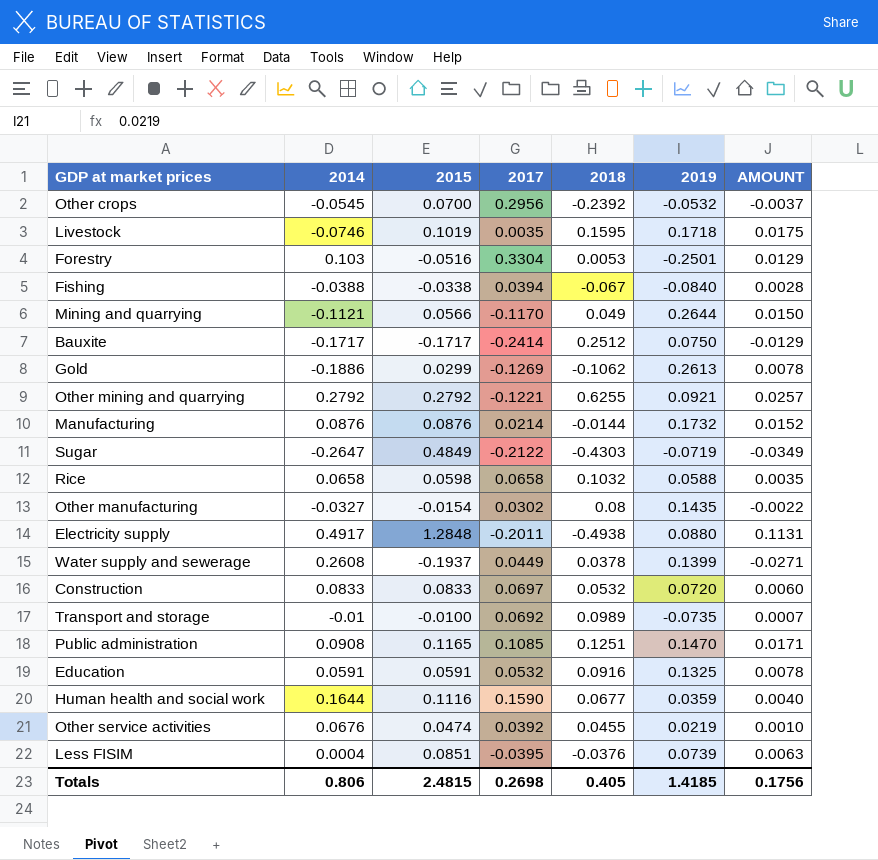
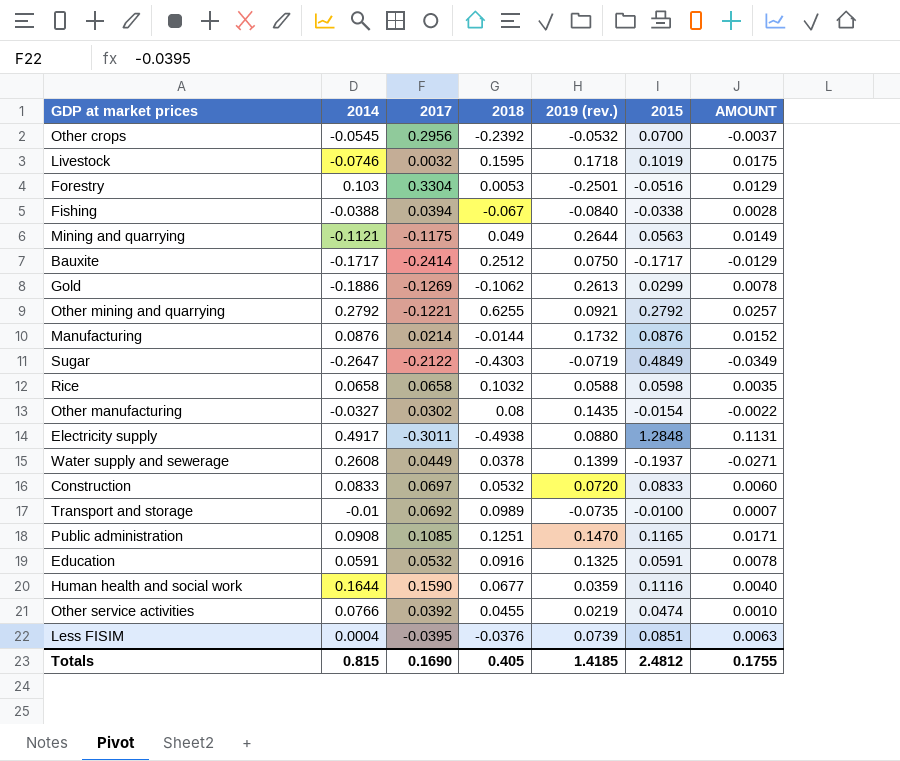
column name: 2019 -> 2019 (rev.)
column 2015 | position: 3 -> 6
Livestock | 2017: 0.0035 -> 0.0032
Mining and quarrying | 2017: -0.1170 -> -0.1175
Mining and quarrying | 2015: 0.0566 -> 0.0563
Mining and quarrying | AMOUNT: 0.0150 -> 0.0149
Electricity supply | 2017: -0.2011 -> -0.3011
Other service activities | 2014: 0.0676 -> 0.0766
Totals | 2014: 0.806 -> 0.815
Totals | 2017: 0.2698 -> 0.1690
Totals | 2015: 2.4815 -> 2.4812
Totals | AMOUNT: 0.1756 -> 0.1755

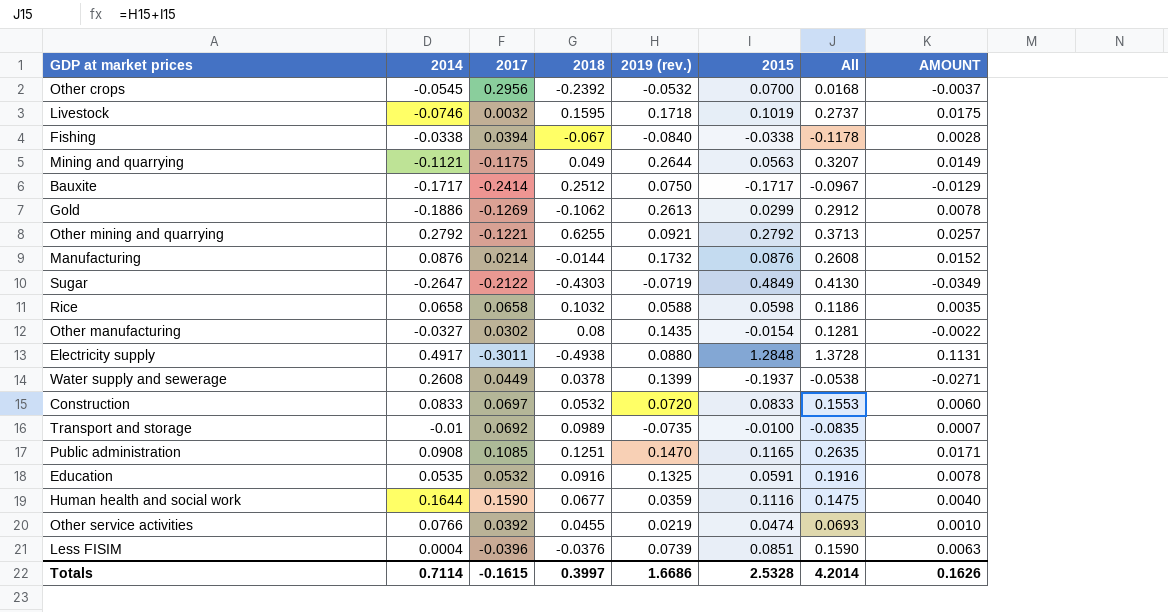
column All | formula: none -> [2019 (rev.)] + [2015]
row Forestry: 0.103 | 0.3304 | 0.0053 | -0.2501 | -0.0516 | 0.0129 -> none
Fishing | 2014: -0.0388 -> -0.0338
Education | 2014: 0.0591 -> 0.0535
Less FISIM | 2017: -0.0395 -> -0.0396
Totals | 2014: 0.815 -> 0.7114
Totals | 2017: 0.1690 -> -0.1615
Totals | 2018: 0.405 -> 0.3997
Totals | 2019 (rev.): 1.4185 -> 1.6686
Totals | 2015: 2.4812 -> 2.5328
Totals | AMOUNT: 0.1755 -> 0.1626

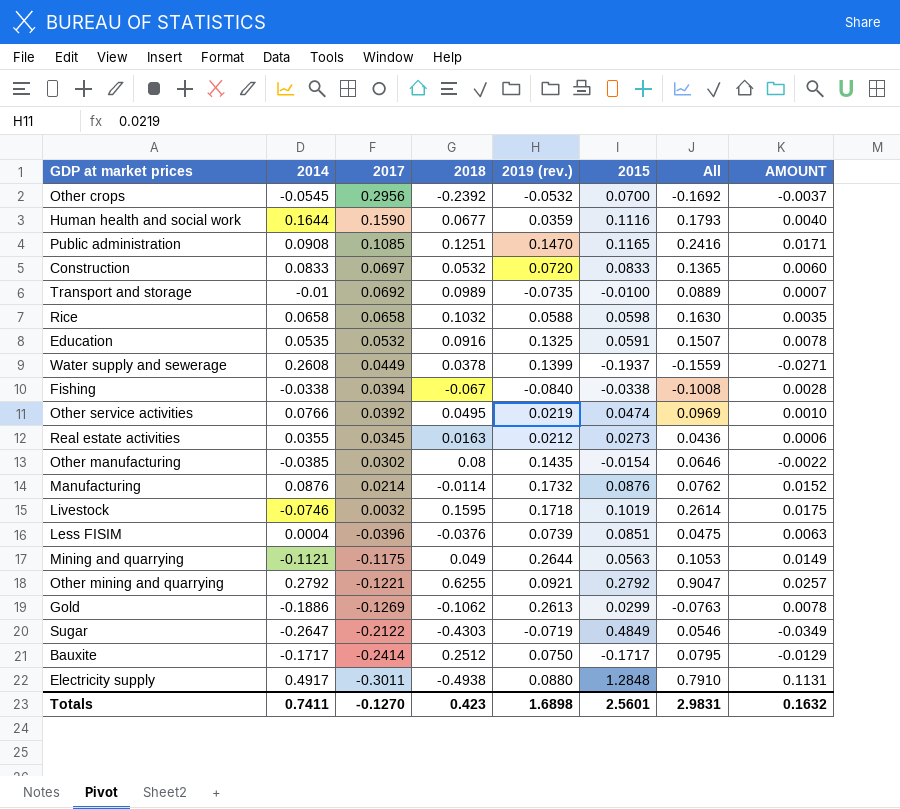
row order: none -> 2017 descending
column All | formula: [2019 (rev.)] + [2015] -> [2018] + [2015]
Other service activities | 2018: 0.0455 -> 0.0495
row Real estate activities: none -> 0.0355 | 0.0345 | 0.0163 | 0.0212 | 0.0273 | 0.0436 | 0.0006
Other manufacturing | 2014: -0.0327 -> -0.0385
Manufacturing | 2018: -0.0144 -> -0.0114
Totals | 2014: 0.7114 -> 0.7411
Totals | 2017: -0.1615 -> -0.1270
Totals | 2018: 0.3997 -> 0.423
Totals | 2019 (rev.): 1.6686 -> 1.6898
Totals | 2015: 2.5328 -> 2.5601
Totals | All: 4.2014 -> 2.9831
Totals | AMOUNT: 0.1626 -> 0.1632

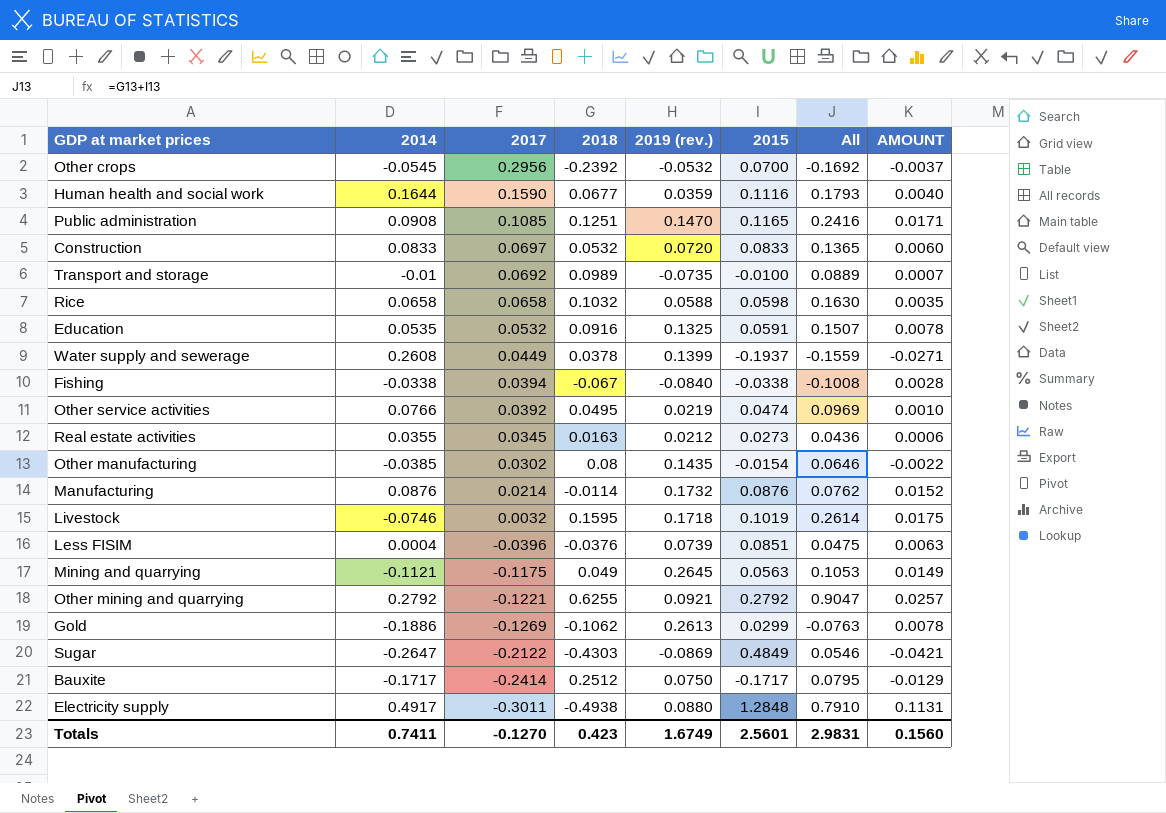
Mining and quarrying | 2019 (rev.): 0.2644 -> 0.2645
Sugar | 2019 (rev.): -0.0719 -> -0.0869
Sugar | AMOUNT: -0.0349 -> -0.0421
Totals | 2019 (rev.): 1.6898 -> 1.6749
Totals | AMOUNT: 0.1632 -> 0.1560

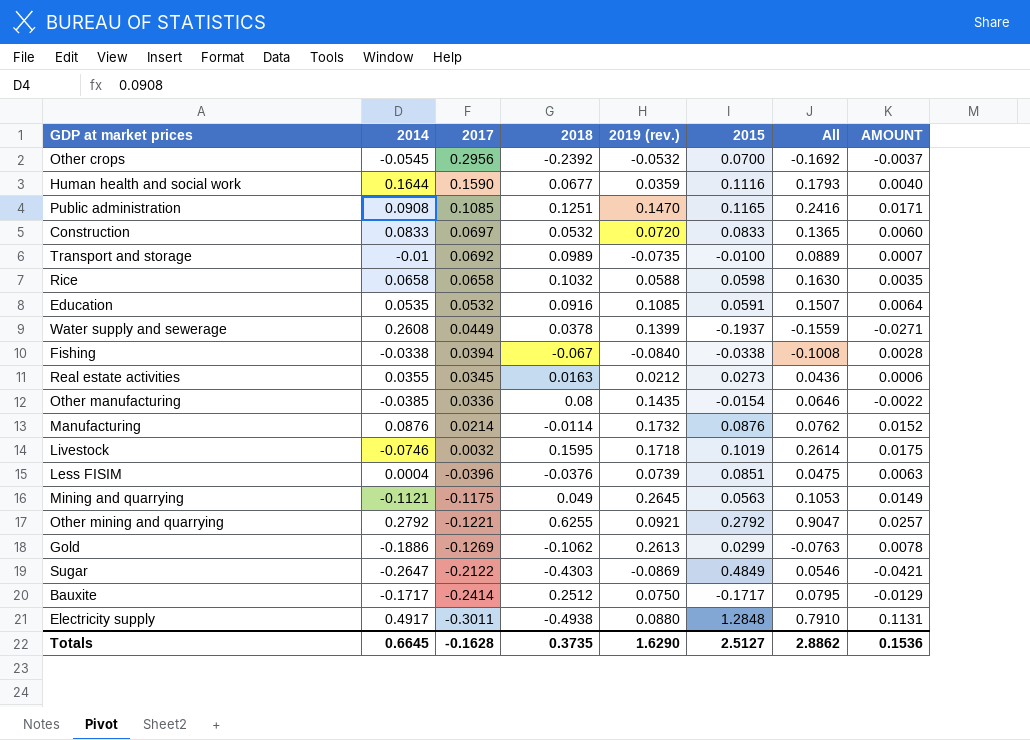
row Other service activities: 0.0766 | 0.0392 | 0.0495 | 0.0219 | 0.0474 | 0.0969 | 0.0010 -> none
Education | 2019 (rev.): 0.1325 -> 0.1085
Education | AMOUNT: 0.0078 -> 0.0064
Other manufacturing | 2017: 0.0302 -> 0.0336
Totals | 2014: 0.7411 -> 0.6645
Totals | 2017: -0.1270 -> -0.1628
Totals | 2018: 0.423 -> 0.3735
Totals | 2019 (rev.): 1.6749 -> 1.6290
Totals | 2015: 2.5601 -> 2.5127
Totals | All: 2.9831 -> 2.8862
Totals | AMOUNT: 0.1560 -> 0.1536

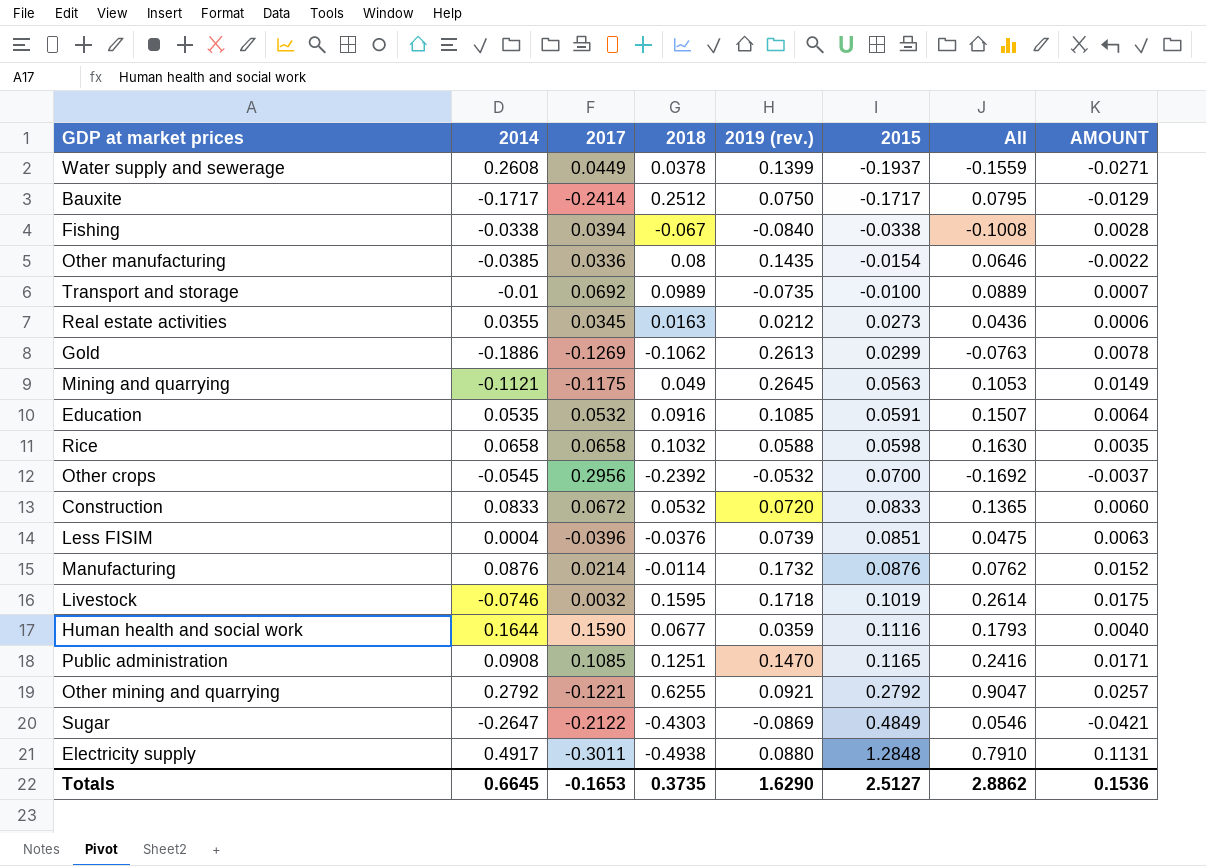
row order: 2017 descending -> 2015 ascending
Construction | 2017: 0.0697 -> 0.0672
Totals | 2017: -0.1628 -> -0.1653

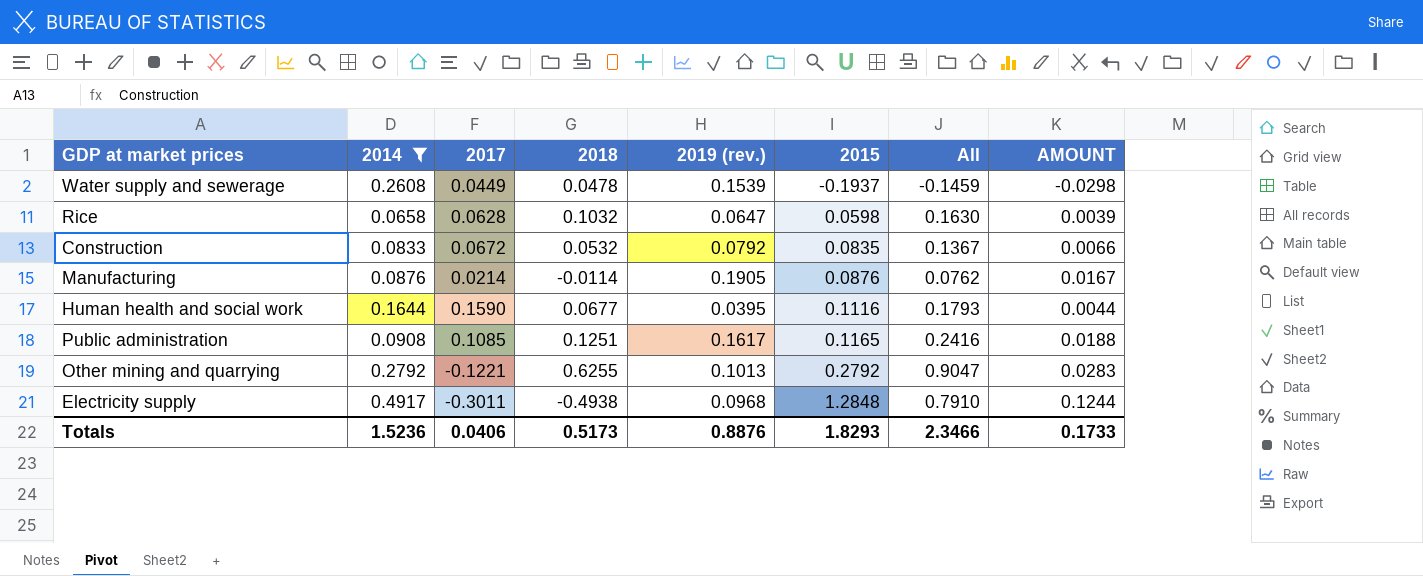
filter: none -> 2014 >= 0.0658
Water supply and sewerage | 2018: 0.0378 -> 0.0478
Water supply and sewerage | 2019 (rev.): 0.1399 -> 0.1539
Water supply and sewerage | All: -0.1559 -> -0.1459
Water supply and sewerage | AMOUNT: -0.0271 -> -0.0298
Rice | 2017: 0.0658 -> 0.0628
Rice | 2019 (rev.): 0.0588 -> 0.0647
Rice | AMOUNT: 0.0035 -> 0.0039
Construction | 2019 (rev.): 0.0720 -> 0.0792
Construction | 2015: 0.0833 -> 0.0835
Construction | All: 0.1365 -> 0.1367
Construction | AMOUNT: 0.0060 -> 0.0066
Manufacturing | 2019 (rev.): 0.1732 -> 0.1905
Manufacturing | AMOUNT: 0.0152 -> 0.0167
Human health and social work | 2019 (rev.): 0.0359 -> 0.0395
Human health and social work | AMOUNT: 0.0040 -> 0.0044
Public administration | 2019 (rev.): 0.1470 -> 0.1617
Public administration | AMOUNT: 0.0171 -> 0.0188
Other mining and quarrying | 2019 (rev.): 0.0921 -> 0.1013
Other mining and quarrying | AMOUNT: 0.0257 -> 0.0283
Electricity supply | 2019 (rev.): 0.0880 -> 0.0968
Electricity supply | AMOUNT: 0.1131 -> 0.1244
Totals | 2014: 0.6645 -> 1.5236
Totals | 2017: -0.1653 -> 0.0406
Totals | 2018: 0.3735 -> 0.5173
Totals | 2019 (rev.): 1.6290 -> 0.8876
Totals | 2015: 2.5127 -> 1.8293
Totals | All: 2.8862 -> 2.3466
Totals | AMOUNT: 0.1536 -> 0.1733

